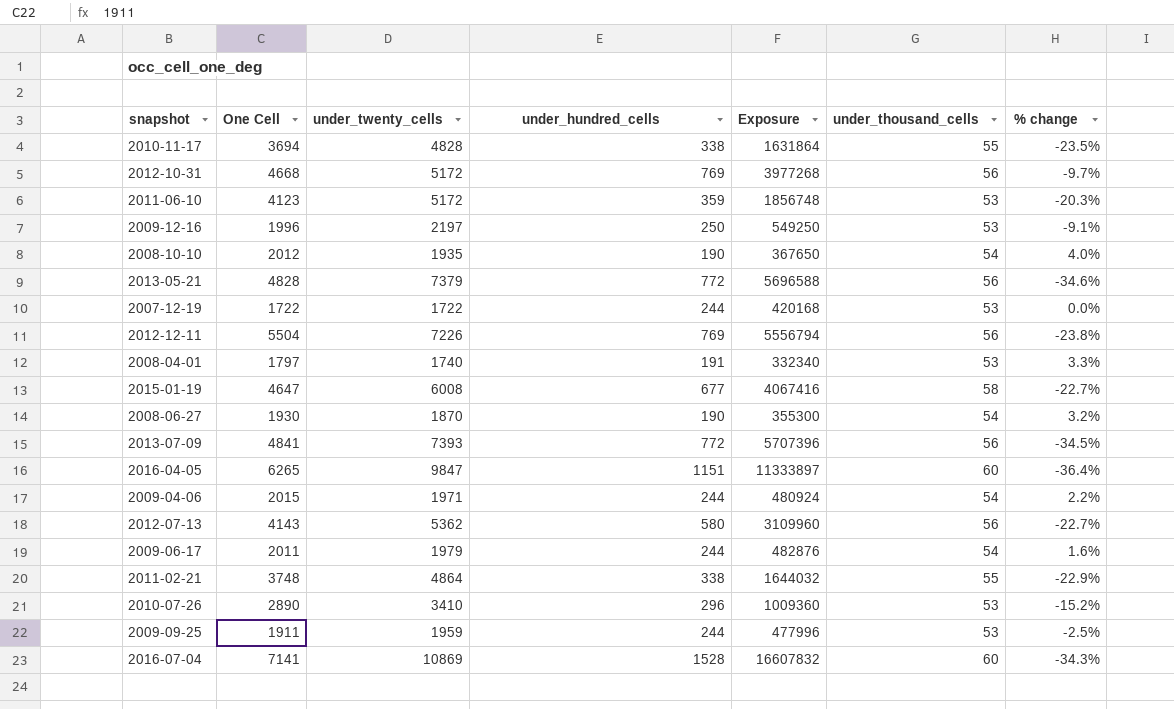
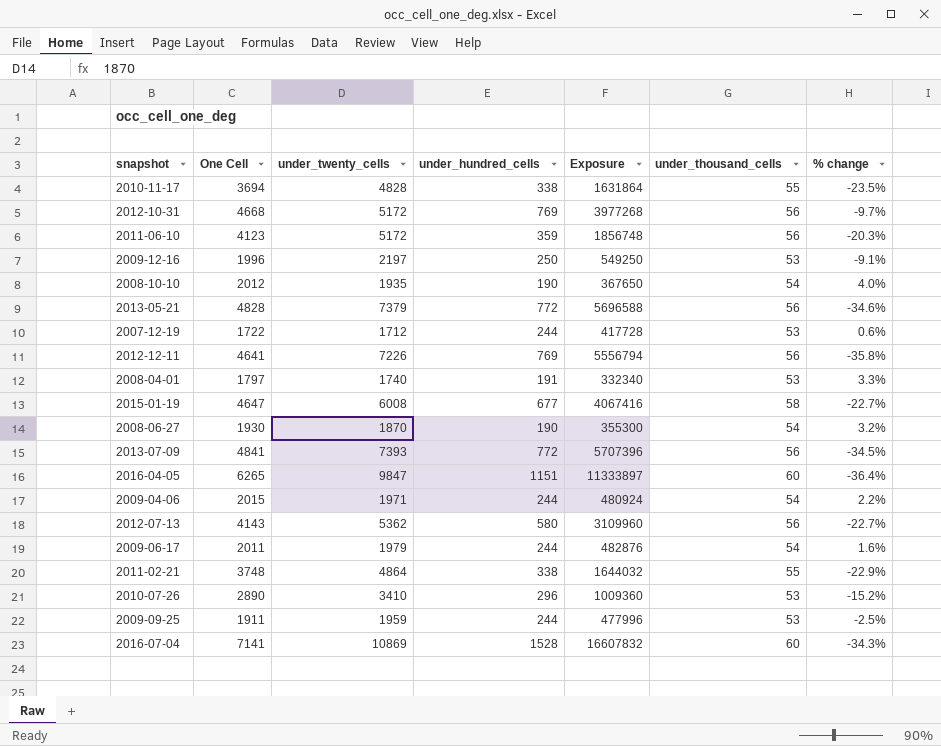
2011-06-10 | under_thousand_cells: 53 -> 56
2007-12-19 | under_twenty_cells: 1722 -> 1712
2007-12-19 | Exposure: 420168 -> 417728
2007-12-19 | % change: 0.0% -> 0.6%
2012-12-11 | One Cell: 5504 -> 4641
2012-12-11 | % change: -23.8% -> -35.8%

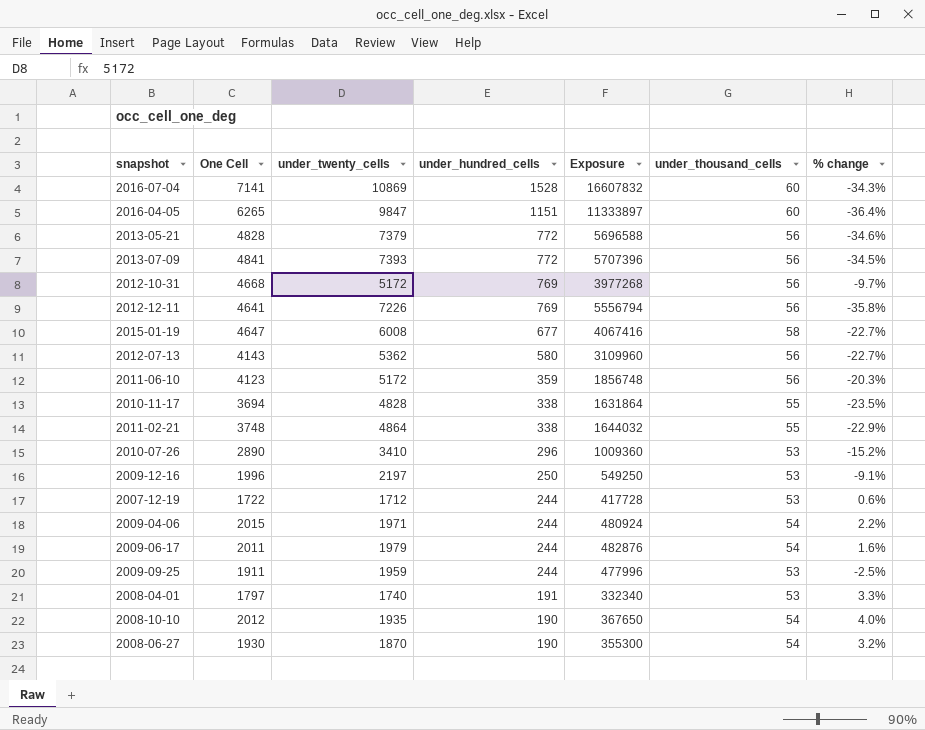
row order: none -> under_hundred_cells descending

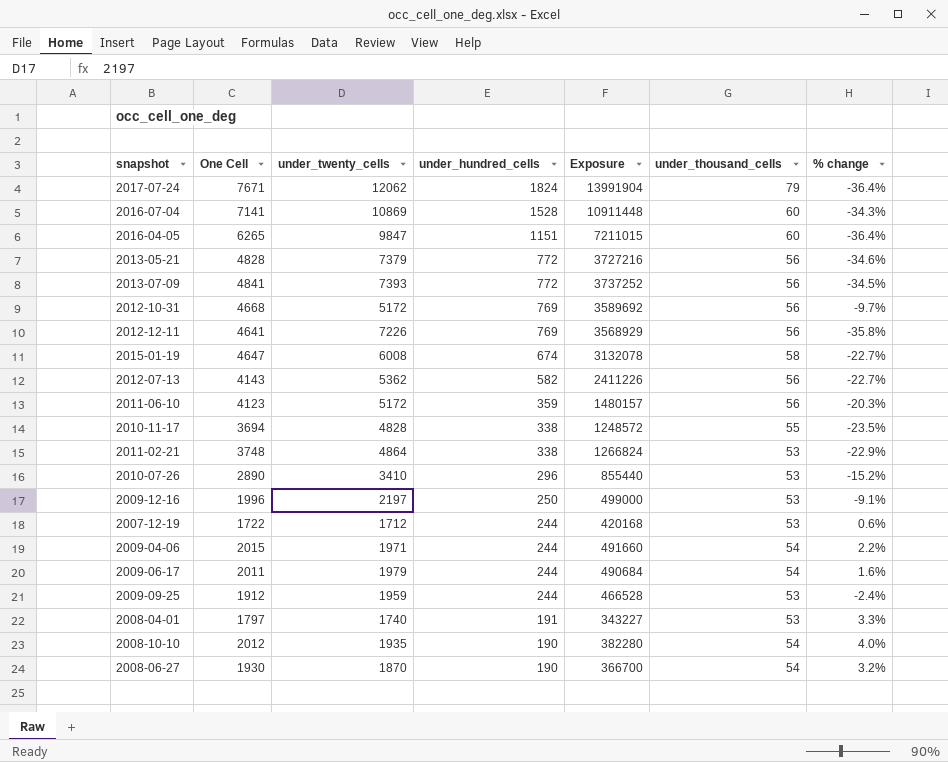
column Exposure | formula: [under_twenty_cells] * [under_hundred_cells] -> [One Cell] * [under_hundred_cells]
row 2017-07-24: none -> 7671 | 12062 | 1824 | 13991904 | 79 | -36.4%
2015-01-19 | under_hundred_cells: 677 -> 674
2012-07-13 | under_hundred_cells: 580 -> 582
2011-02-21 | under_thousand_cells: 55 -> 53
2009-09-25 | One Cell: 1911 -> 1912
2009-09-25 | % change: -2.5% -> -2.4%

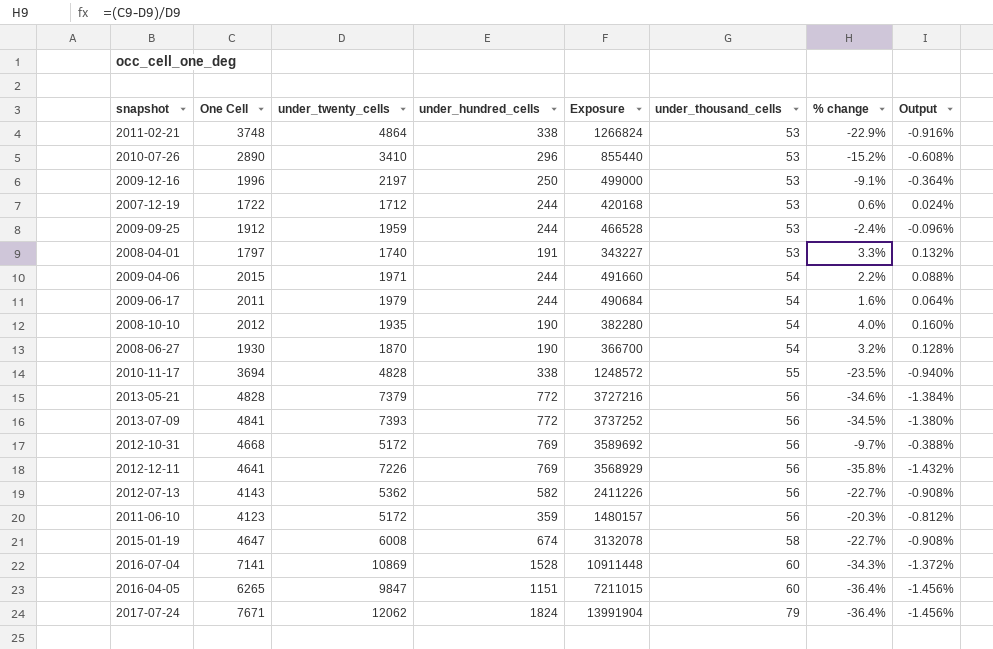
row order: under_hundred_cells descending -> under_thousand_cells ascending
column Output | formula: none -> [% change] * 0.04

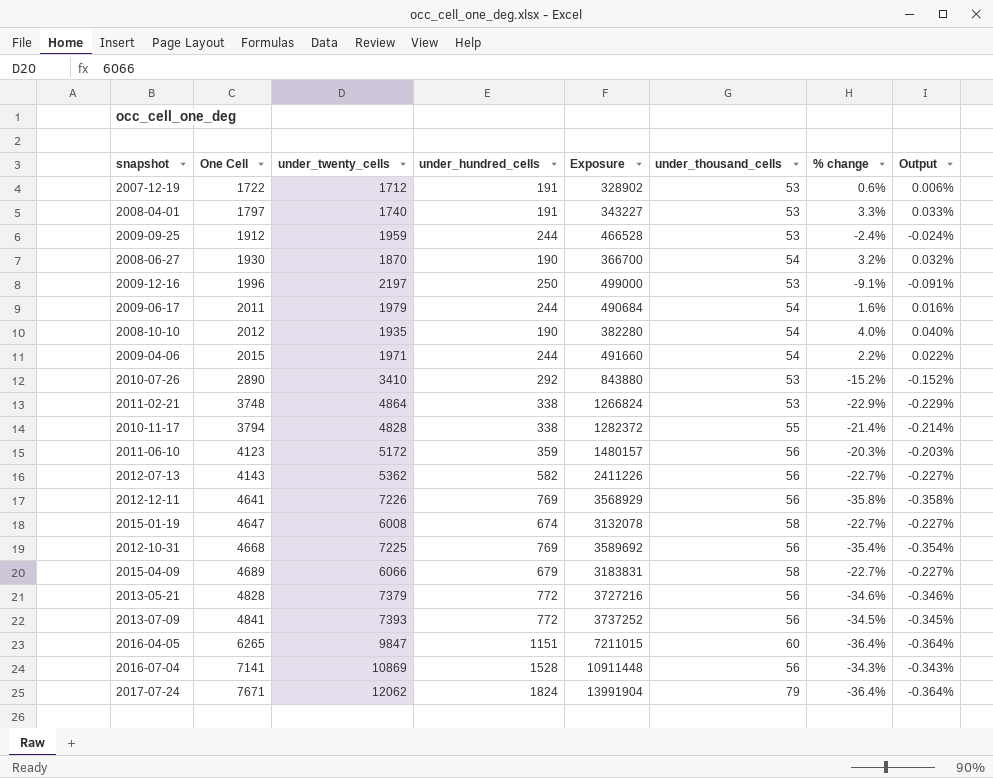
row order: under_thousand_cells ascending -> One Cell ascending
column Output | formula: [% change] * 0.04 -> [% change] * 0.01
2007-12-19 | under_hundred_cells: 244 -> 191
2007-12-19 | Exposure: 420168 -> 328902
2010-07-26 | under_hundred_cells: 296 -> 292
2010-07-26 | Exposure: 855440 -> 843880
2010-11-17 | One Cell: 3694 -> 3794
2010-11-17 | Exposure: 1248572 -> 1282372
2010-11-17 | % change: -23.5% -> -21.4%
2012-10-31 | under_twenty_cells: 5172 -> 7225
2012-10-31 | % change: -9.7% -> -35.4%
row 2015-04-09: none -> 4689 | 6066 | 679 | 3183831 | 58 | -22.7% | -0.227%
2016-07-04 | under_thousand_cells: 60 -> 56

